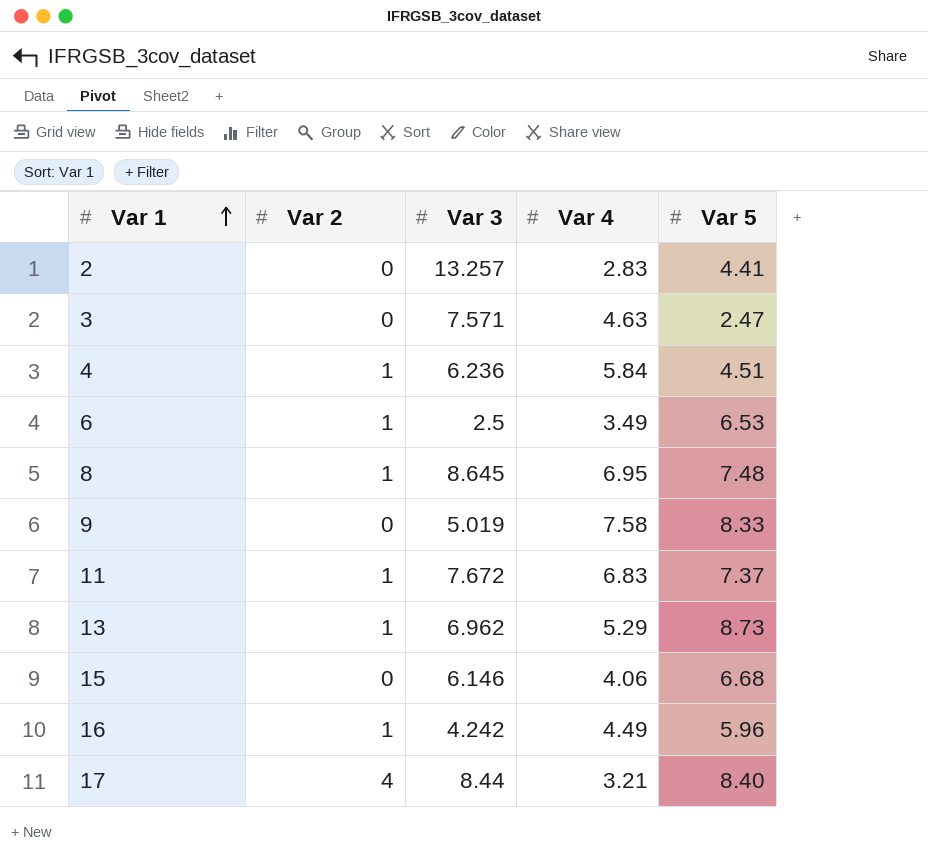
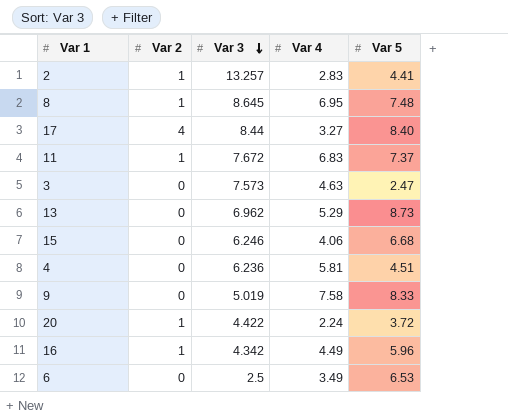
row order: Var 1 ascending -> Var 3 descending
2 | Var 2: 0 -> 1
17 | Var 4: 3.21 -> 3.27
3 | Var 3: 7.571 -> 7.573
13 | Var 2: 1 -> 0
15 | Var 3: 6.146 -> 6.246
4 | Var 2: 1 -> 0
4 | Var 4: 5.84 -> 5.81
row 20: none -> 1 | 4.422 | 2.24 | 3.72
16 | Var 3: 4.242 -> 4.342
6 | Var 2: 1 -> 0

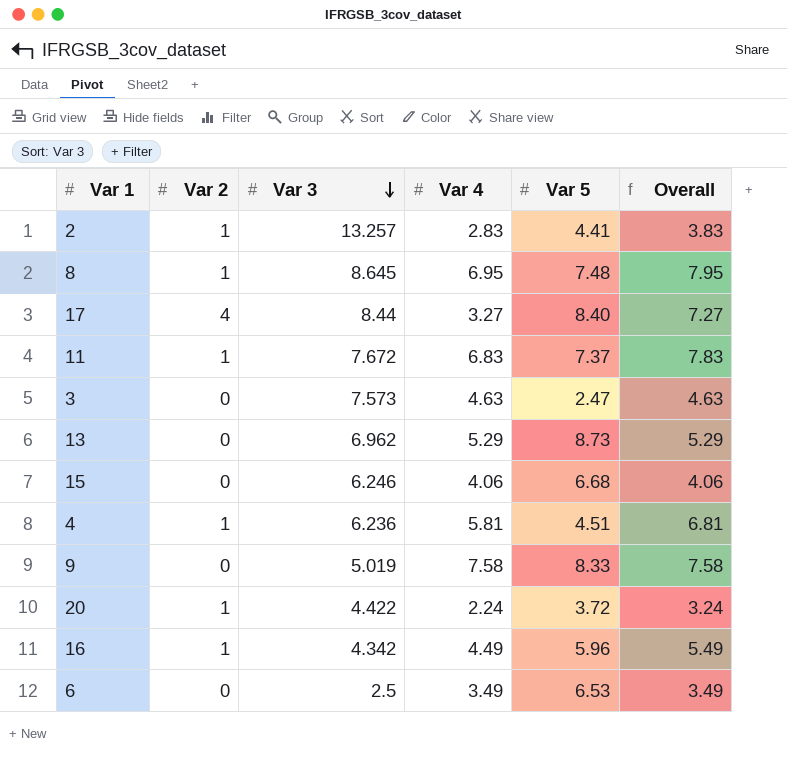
column Overall | formula: none -> [Var 2] + [Var 4]
4 | Var 2: 0 -> 1

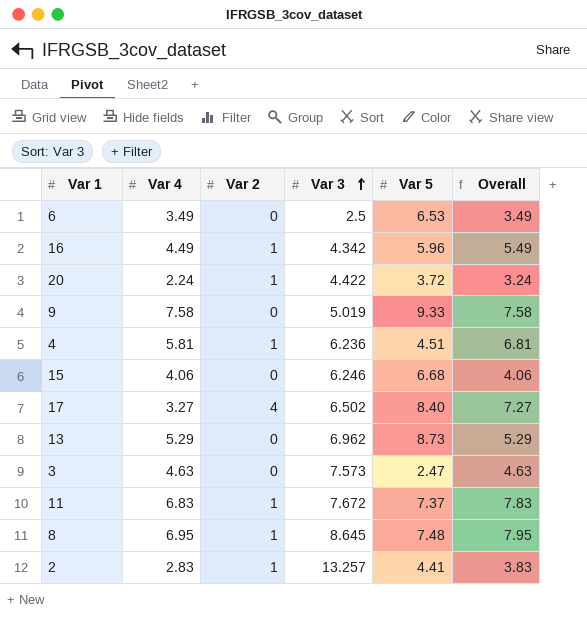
row order: Var 3 descending -> Var 3 ascending
column Var 4 | position: 4 -> 2
9 | Var 5: 8.33 -> 9.33
17 | Var 3: 8.44 -> 6.502

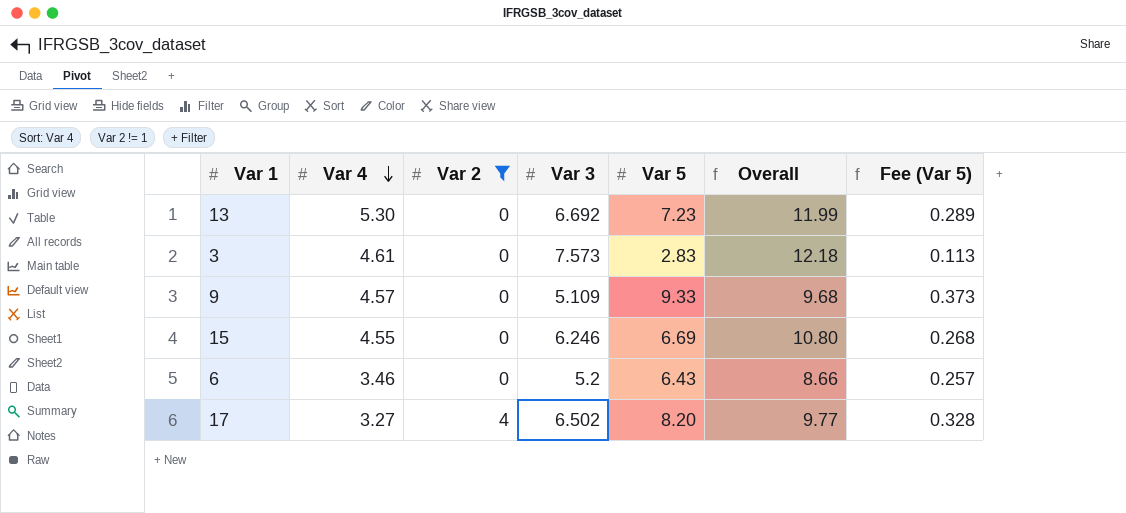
filter: none -> Var 2 != 1
row order: Var 3 ascending -> Var 4 descending
column Overall | formula: [Var 4] + [Var 2] -> [Var 4] + [Var 3]
column Fee (Var 5) | formula: none -> [Var 5] * 0.04
13 | Var 4: 5.29 -> 5.30
13 | Var 3: 6.962 -> 6.692
13 | Var 5: 8.73 -> 7.23
3 | Var 4: 4.63 -> 4.61
3 | Var 5: 2.47 -> 2.83
9 | Var 4: 7.58 -> 4.57
9 | Var 3: 5.019 -> 5.109
15 | Var 4: 4.06 -> 4.55
15 | Var 5: 6.68 -> 6.69
6 | Var 4: 3.49 -> 3.46
6 | Var 3: 2.5 -> 5.2
6 | Var 5: 6.53 -> 6.43
17 | Var 5: 8.40 -> 8.20

